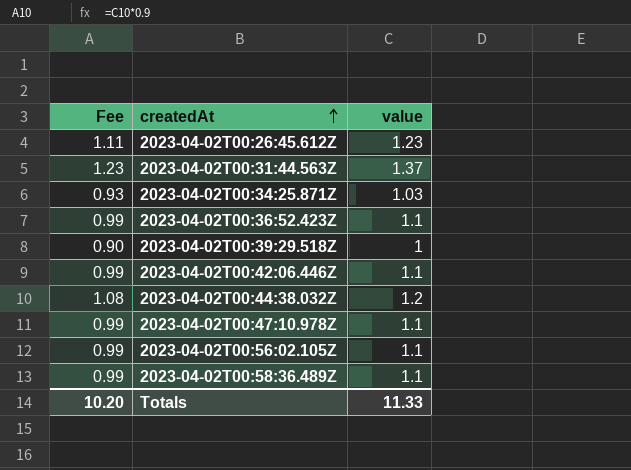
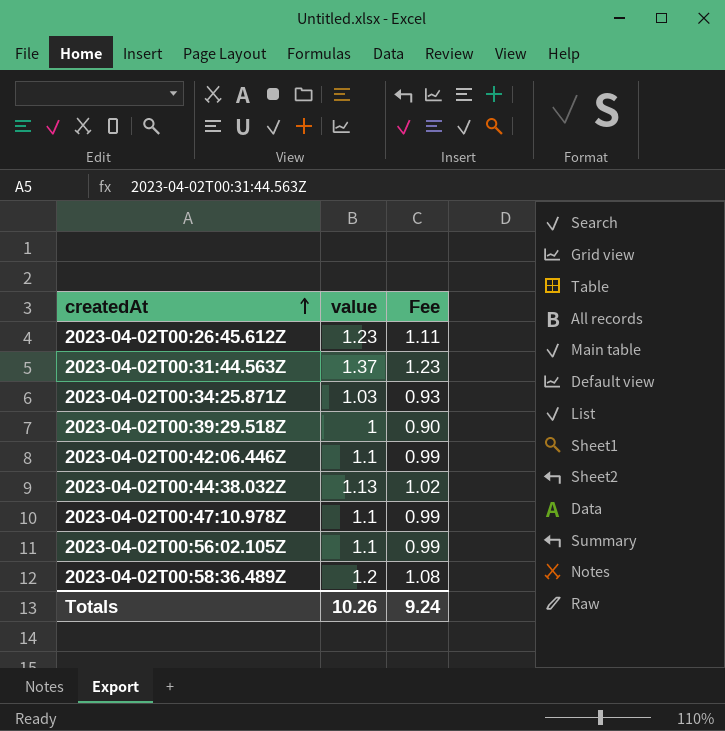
column Fee | position: 1 -> 3
row 2023-04-02T00:36:52.423Z: 0.99 | 1.1 -> none
2023-04-02T00:44:38.032Z | value: 1.2 -> 1.13
2023-04-02T00:44:38.032Z | Fee: 1.08 -> 1.02
2023-04-02T00:58:36.489Z | value: 1.1 -> 1.2
2023-04-02T00:58:36.489Z | Fee: 0.99 -> 1.08
Totals | value: 11.33 -> 10.26
Totals | Fee: 10.20 -> 9.24

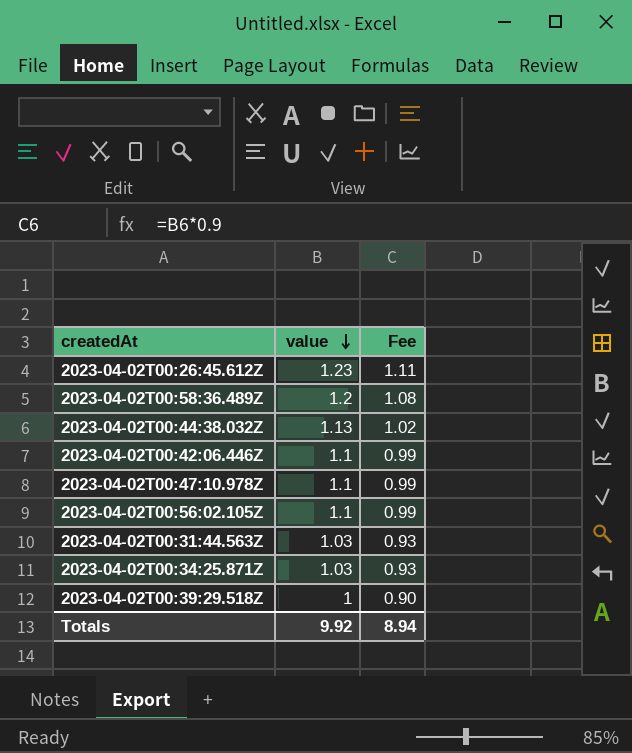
row order: createdAt ascending -> value descending
2023-04-02T00:31:44.563Z | value: 1.37 -> 1.03
2023-04-02T00:31:44.563Z | Fee: 1.23 -> 0.93
Totals | value: 10.26 -> 9.92
Totals | Fee: 9.24 -> 8.94

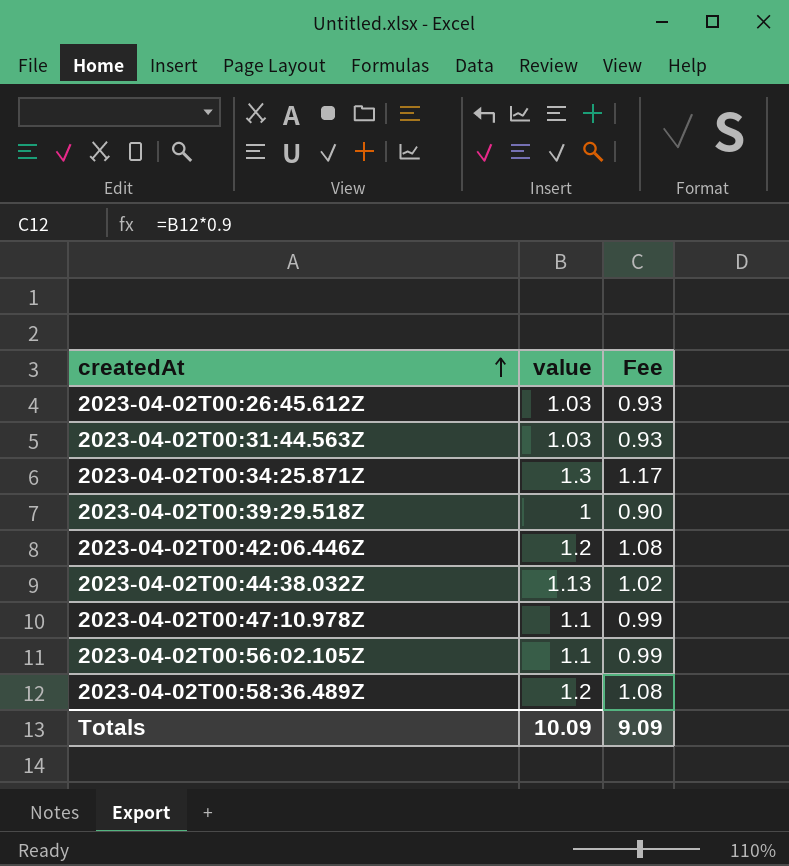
row order: value descending -> createdAt ascending
2023-04-02T00:26:45.612Z | value: 1.23 -> 1.03
2023-04-02T00:26:45.612Z | Fee: 1.11 -> 0.93
2023-04-02T00:34:25.871Z | value: 1.03 -> 1.3
2023-04-02T00:34:25.871Z | Fee: 0.93 -> 1.17
2023-04-02T00:42:06.446Z | value: 1.1 -> 1.2
2023-04-02T00:42:06.446Z | Fee: 0.99 -> 1.08
Totals | value: 9.92 -> 10.09
Totals | Fee: 8.94 -> 9.09

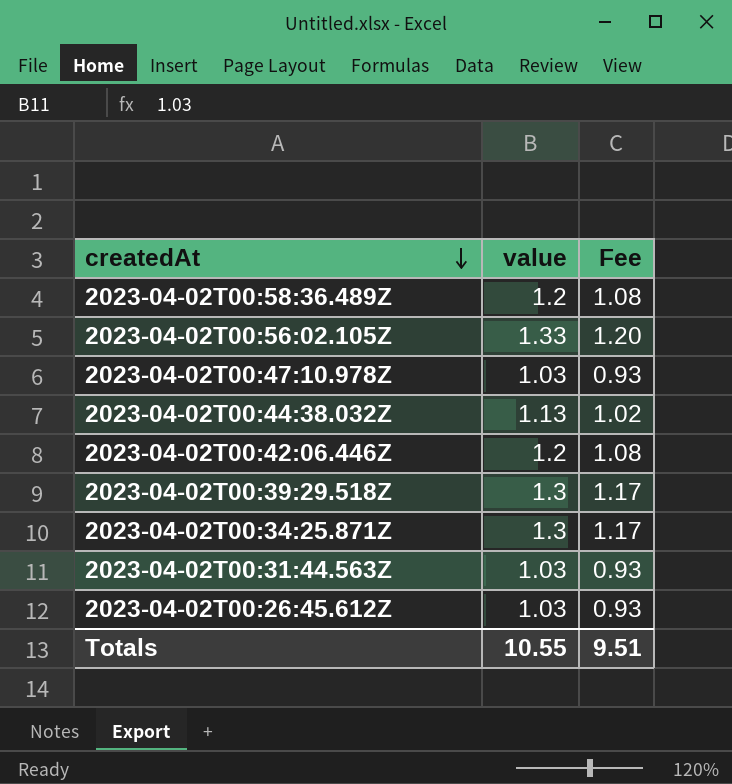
row order: createdAt ascending -> createdAt descending
2023-04-02T00:56:02.105Z | value: 1.1 -> 1.33
2023-04-02T00:56:02.105Z | Fee: 0.99 -> 1.20
2023-04-02T00:47:10.978Z | value: 1.1 -> 1.03
2023-04-02T00:47:10.978Z | Fee: 0.99 -> 0.93
2023-04-02T00:39:29.518Z | value: 1 -> 1.3
2023-04-02T00:39:29.518Z | Fee: 0.90 -> 1.17
Totals | value: 10.09 -> 10.55
Totals | Fee: 9.09 -> 9.51

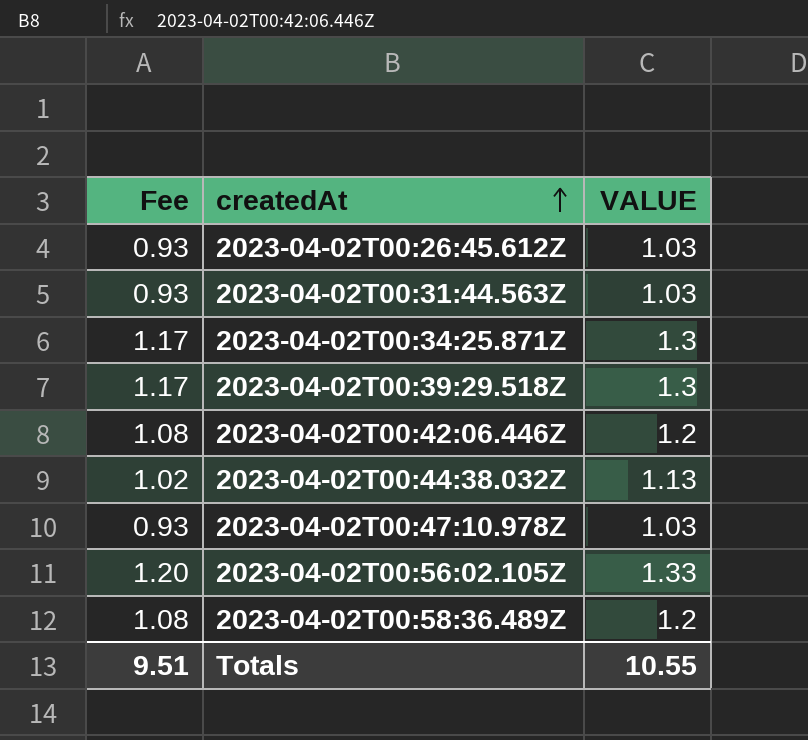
row order: createdAt descending -> createdAt ascending
column Fee | position: 3 -> 1
column name: value -> VALUE

